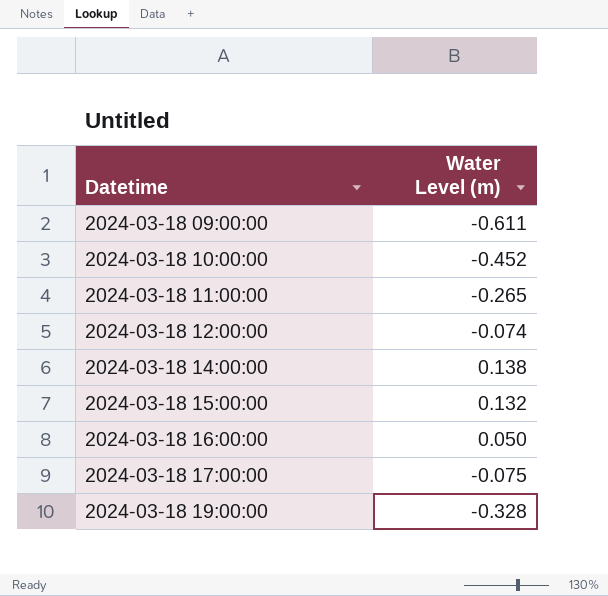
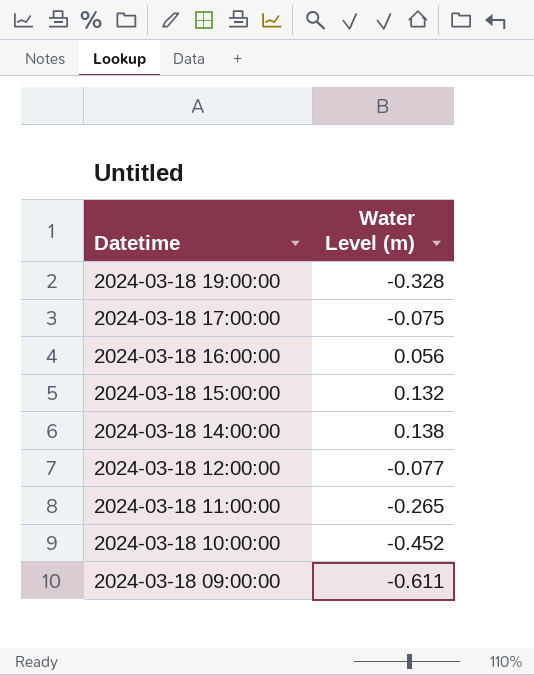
row order: Datetime ascending -> Datetime descending
2024-03-18 16:00:00 | Water Level (m): 0.050 -> 0.056
2024-03-18 12:00:00 | Water Level (m): -0.074 -> -0.077

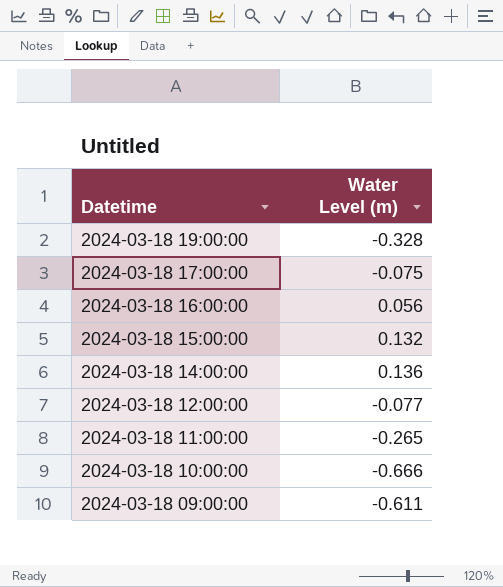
2024-03-18 14:00:00 | Water Level (m): 0.138 -> 0.136
2024-03-18 10:00:00 | Water Level (m): -0.452 -> -0.666

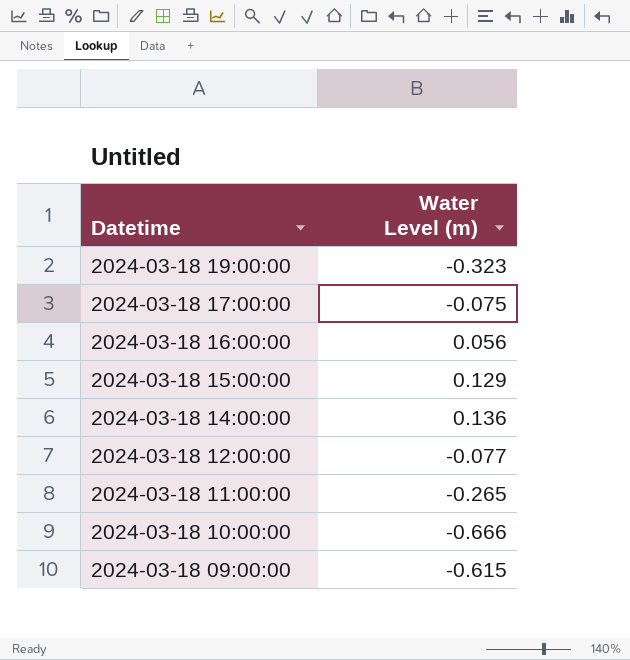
2024-03-18 19:00:00 | Water Level (m): -0.328 -> -0.323
2024-03-18 15:00:00 | Water Level (m): 0.132 -> 0.129
2024-03-18 09:00:00 | Water Level (m): -0.611 -> -0.615

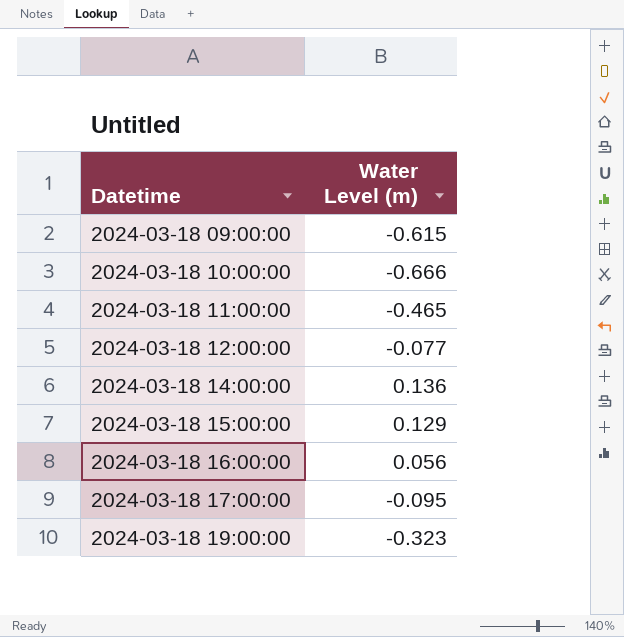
row order: Datetime descending -> Datetime ascending
2024-03-18 11:00:00 | Water Level (m): -0.265 -> -0.465
2024-03-18 17:00:00 | Water Level (m): -0.075 -> -0.095

